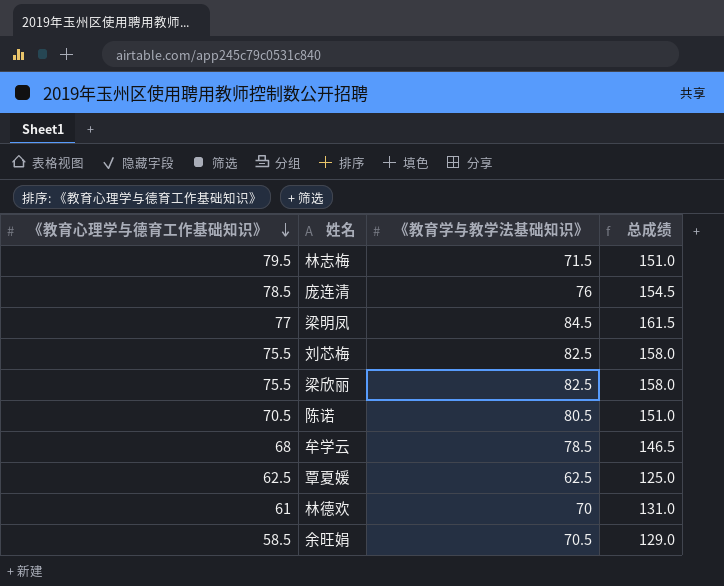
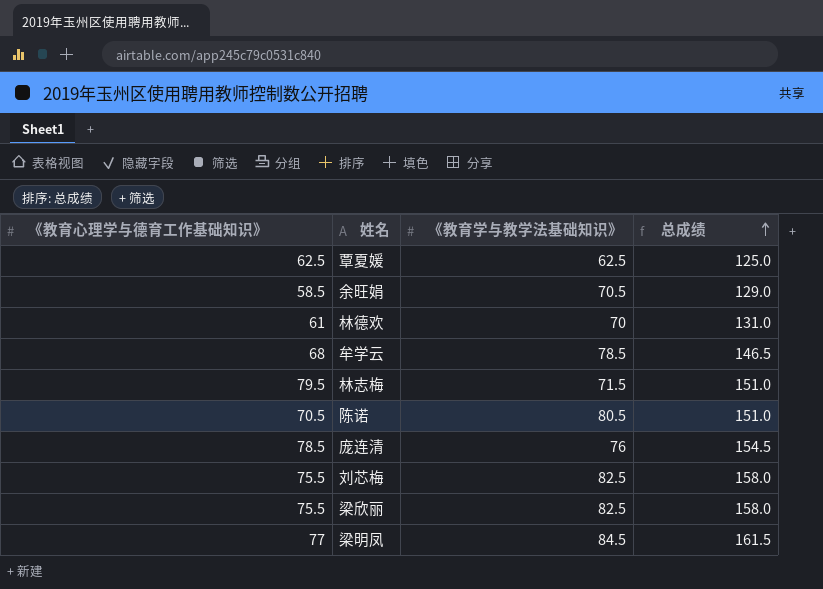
row order: 《教育心理学与德育工作基础知识》 descending -> 总成绩 ascending

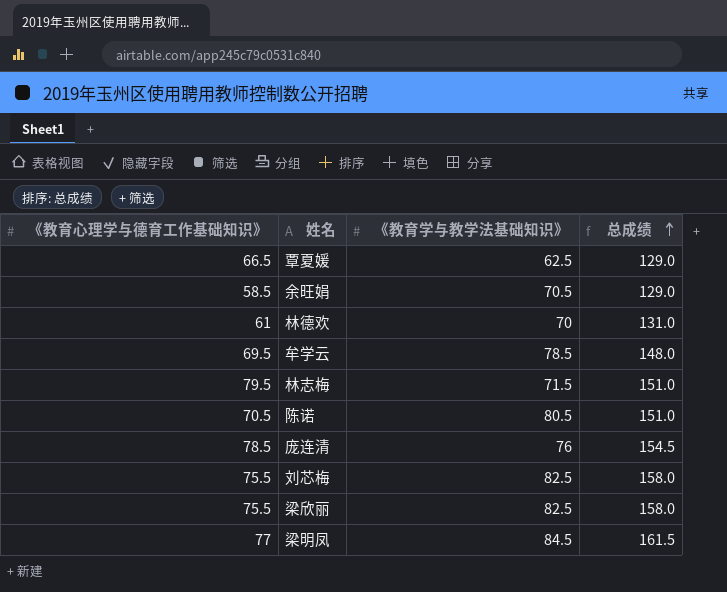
覃夏媛 | 《教育心理学与德育工作基础知识》: 62.5 -> 66.5
覃夏媛 | 总成绩: 125.0 -> 129.0
牟学云 | 《教育心理学与德育工作基础知识》: 68 -> 69.5
牟学云 | 总成绩: 146.5 -> 148.0

